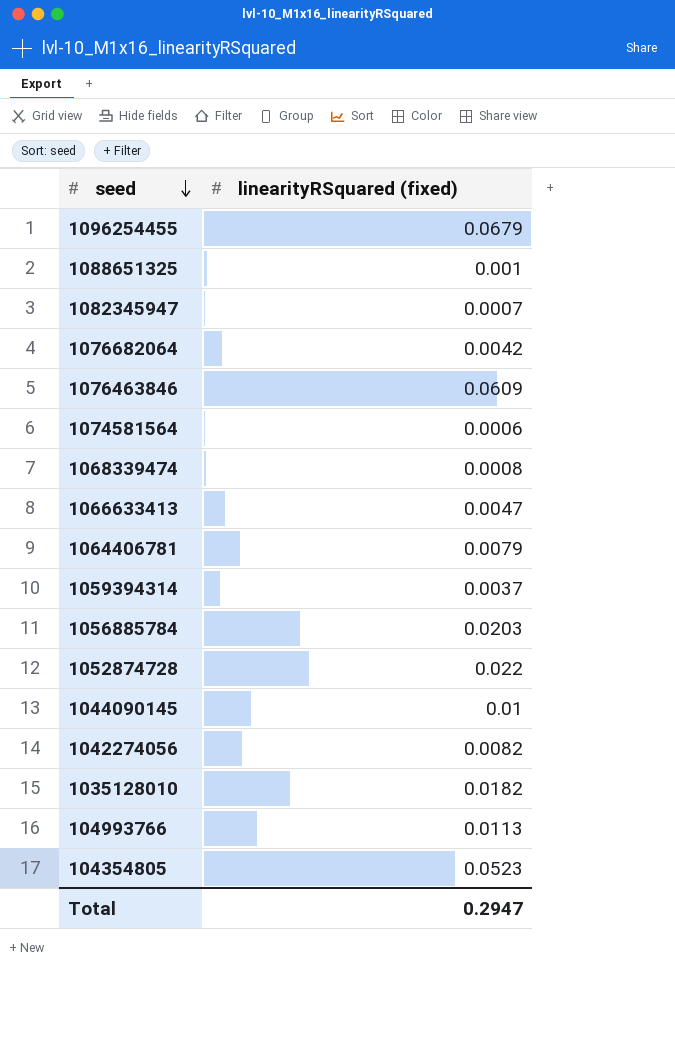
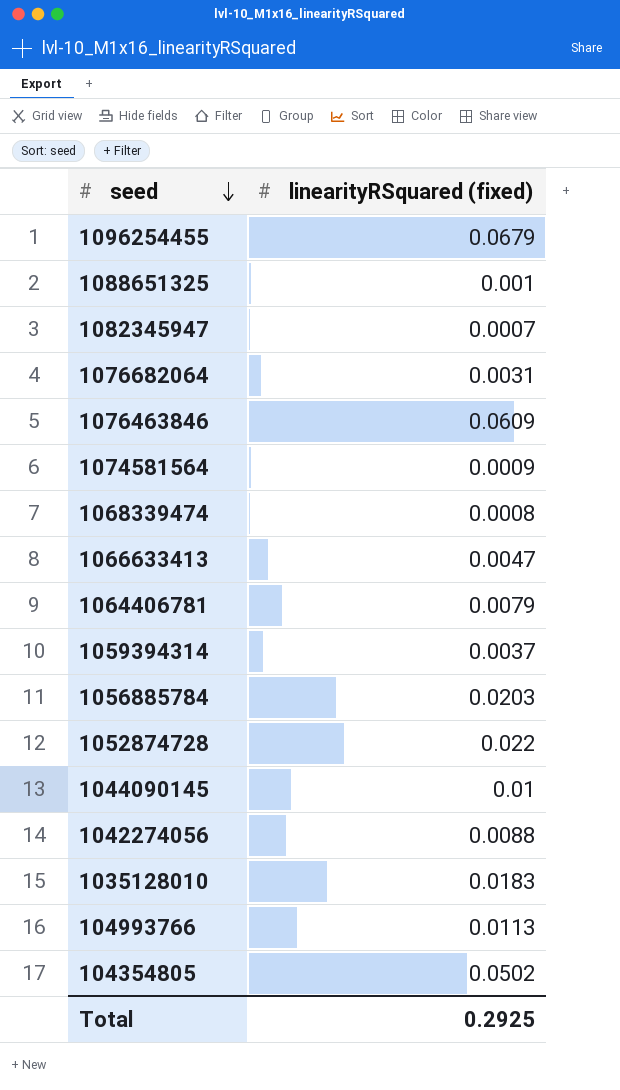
1076682064 | linearityRSquared (fixed): 0.0042 -> 0.0031
1074581564 | linearityRSquared (fixed): 0.0006 -> 0.0009
1042274056 | linearityRSquared (fixed): 0.0082 -> 0.0088
1035128010 | linearityRSquared (fixed): 0.0182 -> 0.0183
104354805 | linearityRSquared (fixed): 0.0523 -> 0.0502
Total | linearityRSquared (fixed): 0.2947 -> 0.2925

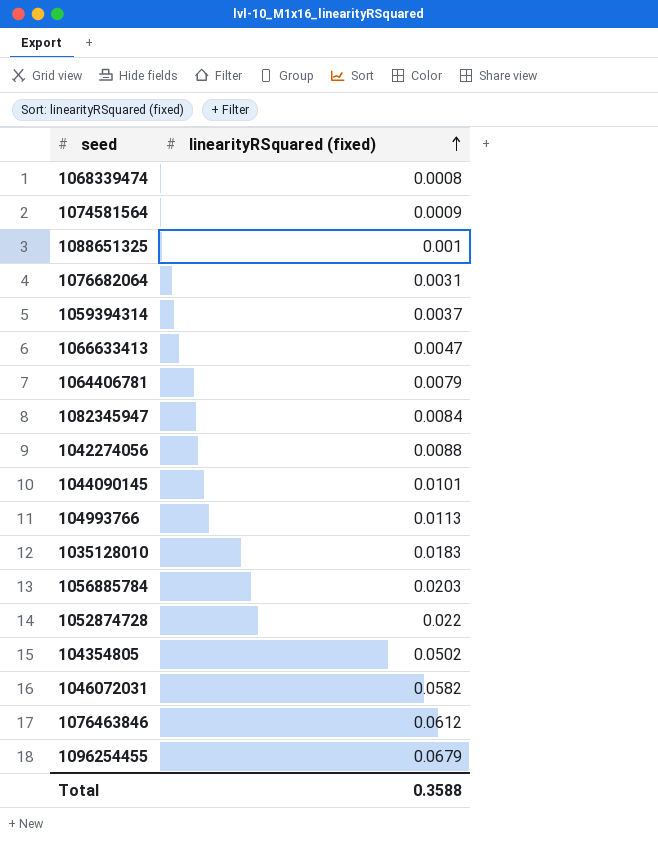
row order: seed descending -> linearityRSquared (fixed) ascending
1082345947 | linearityRSquared (fixed): 0.0007 -> 0.0084
1044090145 | linearityRSquared (fixed): 0.01 -> 0.0101
row 1046072031: none -> 0.0582
1076463846 | linearityRSquared (fixed): 0.0609 -> 0.0612
Total | linearityRSquared (fixed): 0.2925 -> 0.3588

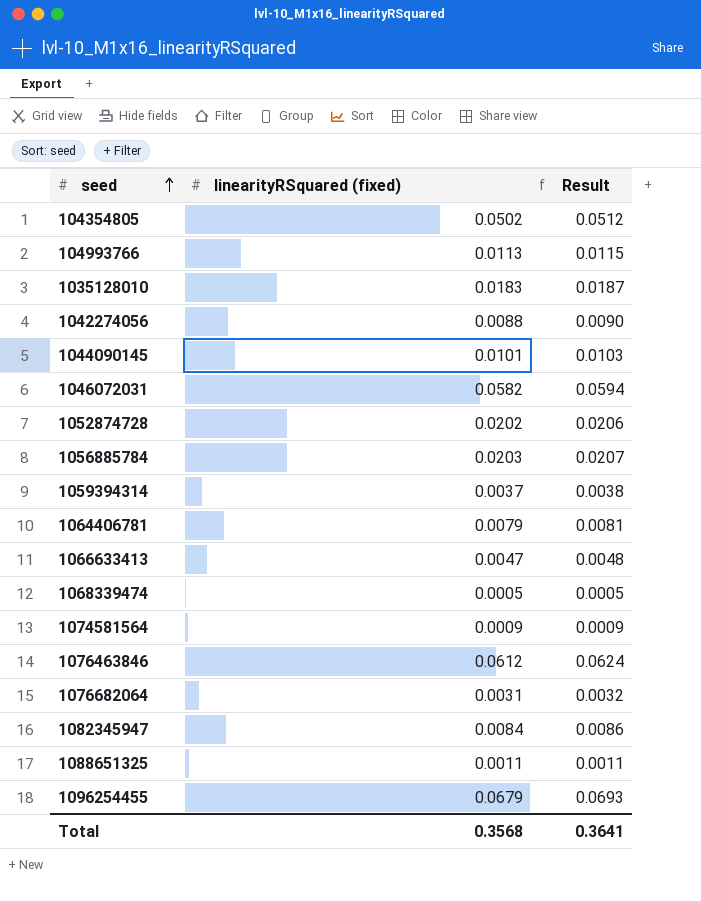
row order: linearityRSquared (fixed) ascending -> seed ascending
column Result | formula: none -> [linearityRSquared (fixed)] * 1.02
1052874728 | linearityRSquared (fixed): 0.022 -> 0.0202
1068339474 | linearityRSquared (fixed): 0.0008 -> 0.0005
1088651325 | linearityRSquared (fixed): 0.001 -> 0.0011
Total | linearityRSquared (fixed): 0.3588 -> 0.3568

